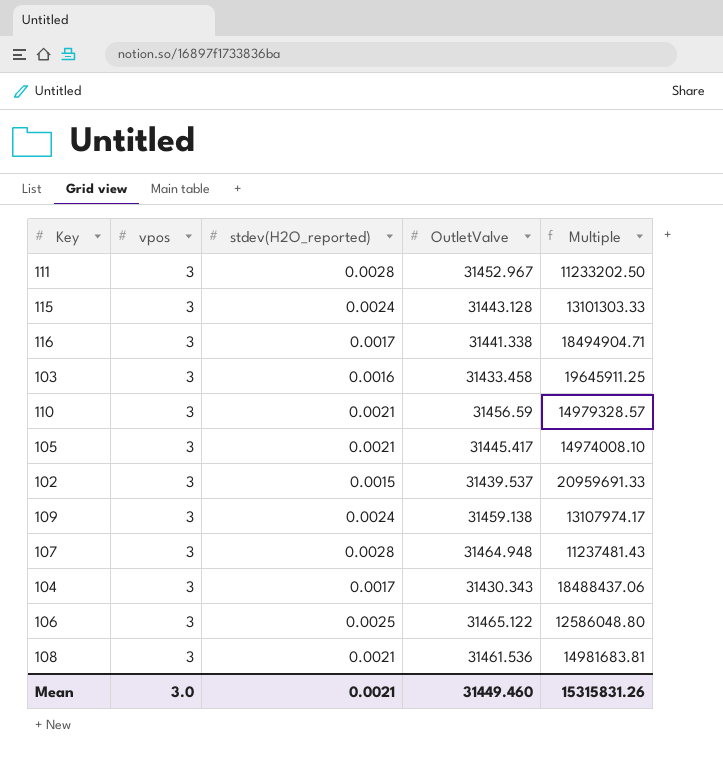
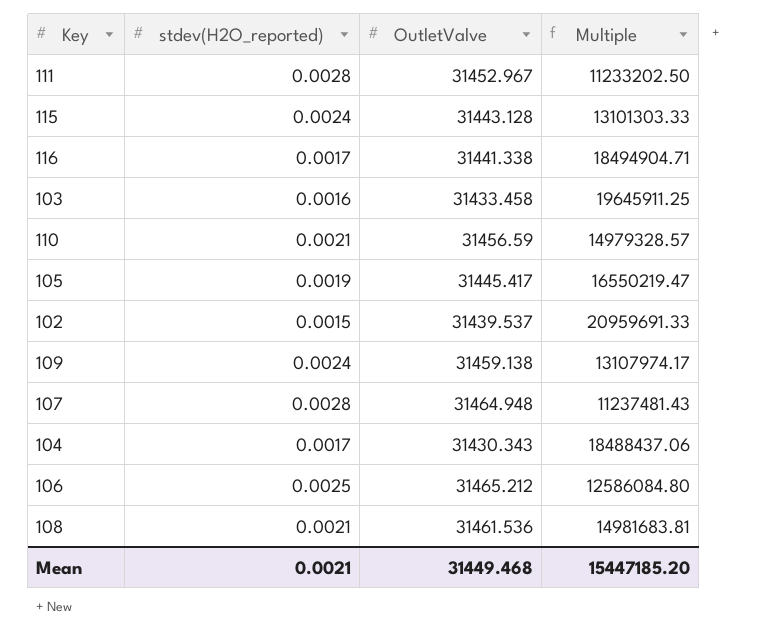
column vpos | position: 2 -> none
105 | stdev(H2O_reported): 0.0021 -> 0.0019
105 | Multiple: 14974008.10 -> 16550219.47
106 | OutletValve: 31465.122 -> 31465.212
106 | Multiple: 12586048.80 -> 12586084.80
Mean | OutletValve: 31449.460 -> 31449.468
Mean | Multiple: 15315831.26 -> 15447185.20

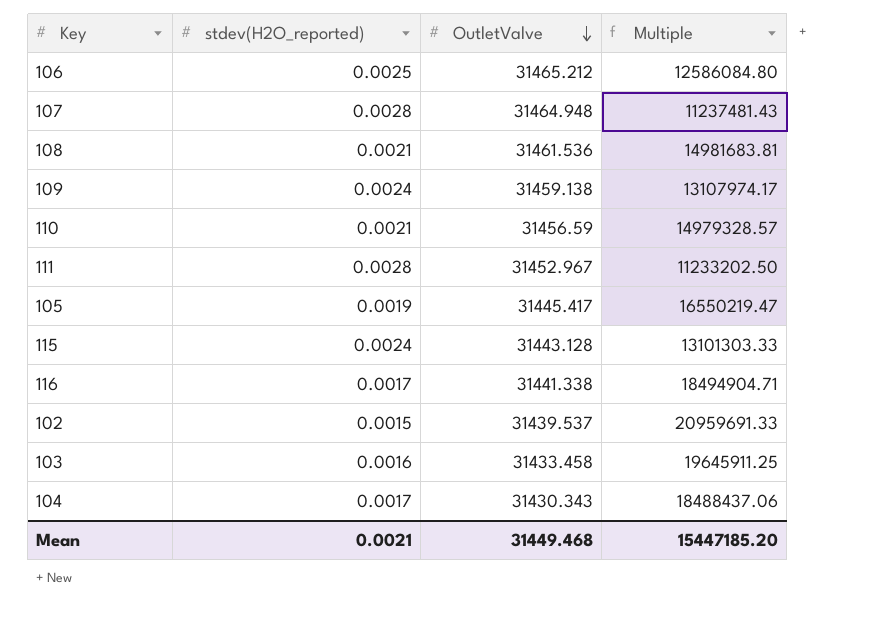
row order: none -> OutletValve descending

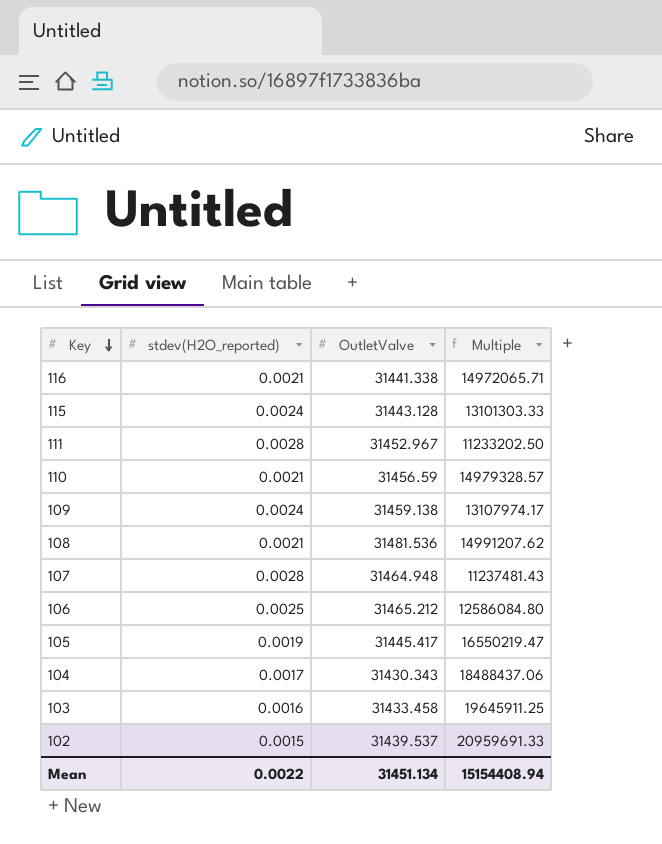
row order: OutletValve descending -> Key descending
116 | stdev(H2O_reported): 0.0017 -> 0.0021
116 | Multiple: 18494904.71 -> 14972065.71
108 | OutletValve: 31461.536 -> 31481.536
108 | Multiple: 14981683.81 -> 14991207.62
Mean | stdev(H2O_reported): 0.0021 -> 0.0022
Mean | OutletValve: 31449.468 -> 31451.134
Mean | Multiple: 15447185.20 -> 15154408.94

